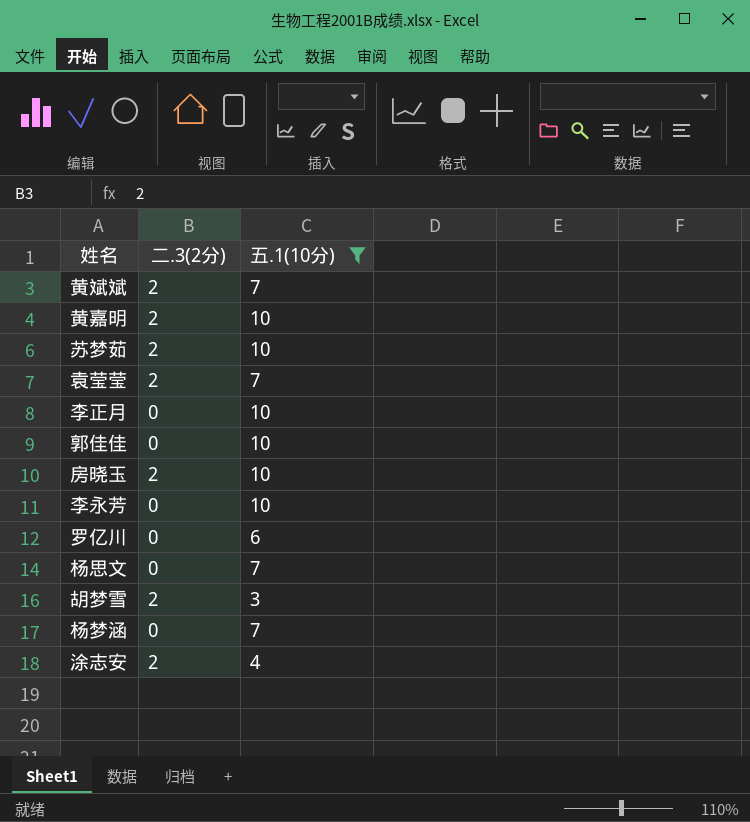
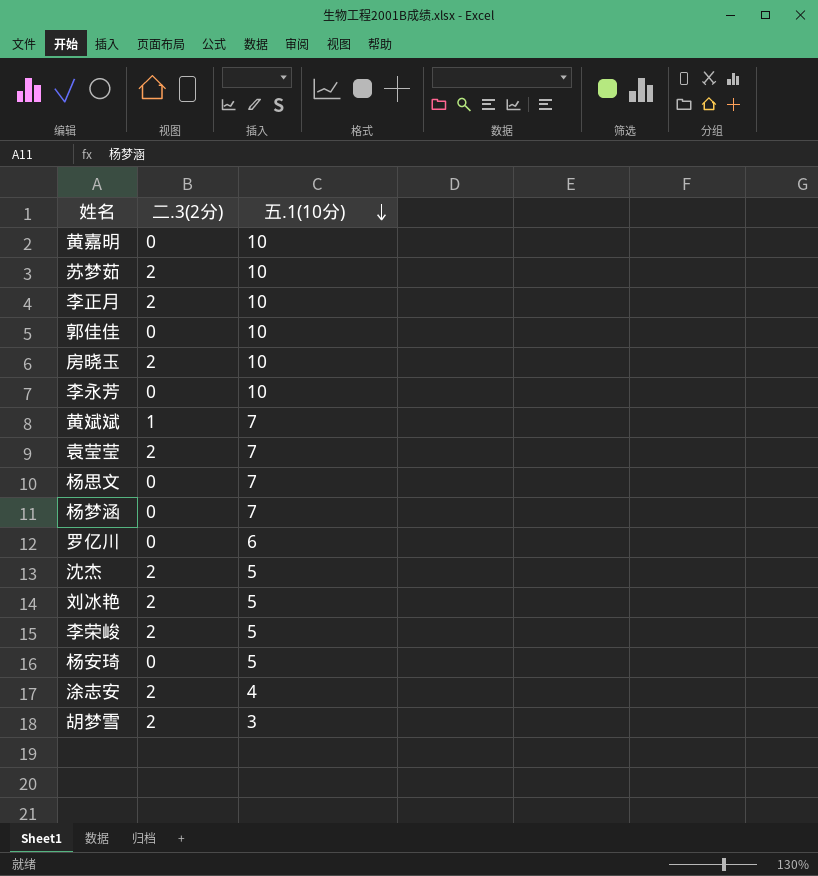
filter: 五.1(10分) != 5 -> none
row order: none -> 五.1(10分) descending
黄嘉明 | 二.3(2分): 2 -> 0
李正月 | 二.3(2分): 0 -> 2
黄斌斌 | 二.3(2分): 2 -> 1

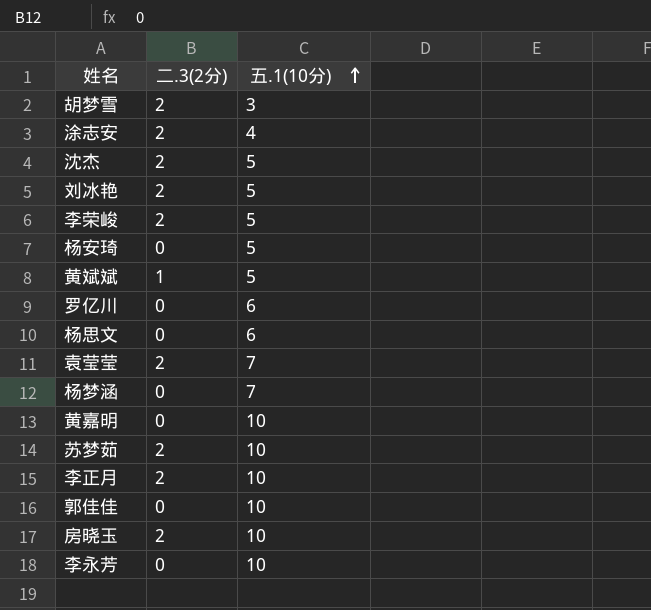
row order: 五.1(10分) descending -> 五.1(10分) ascending
黄斌斌 | 五.1(10分): 7 -> 5
杨思文 | 五.1(10分): 7 -> 6

